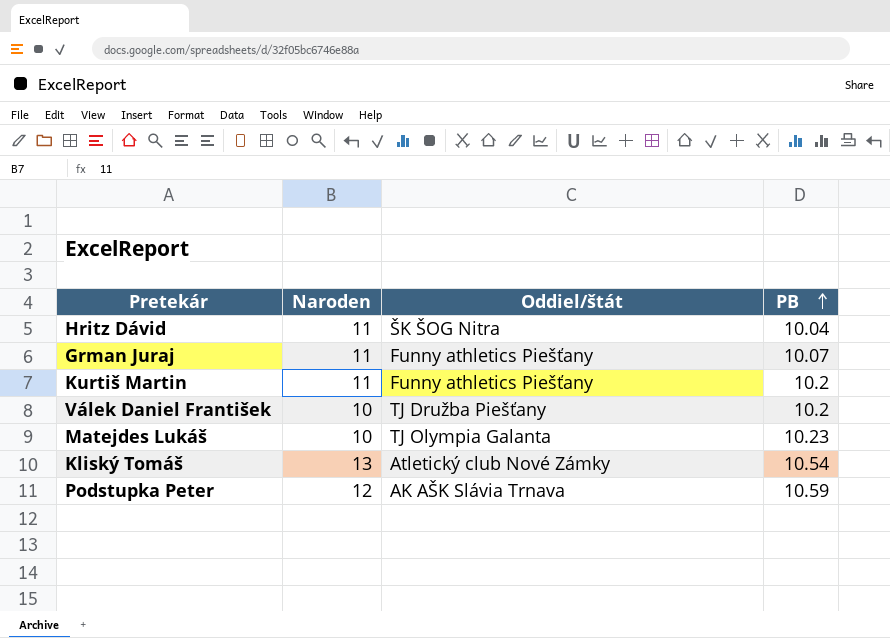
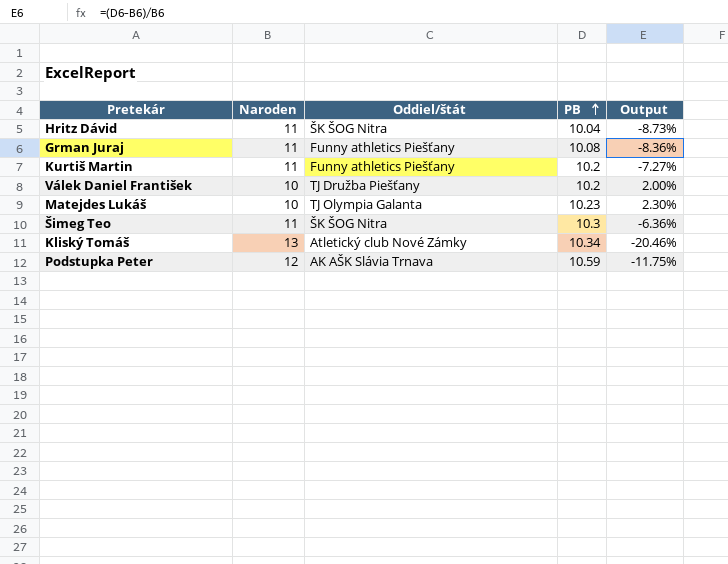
column Output | formula: none -> ([PB] - [Naroden]) / [Naroden]
Grman Juraj | PB: 10.07 -> 10.08
row Šimeg Teo: none -> 11 | ŠK ŠOG Nitra | 10.3 | -6.36%
Kliský Tomáš | PB: 10.54 -> 10.34

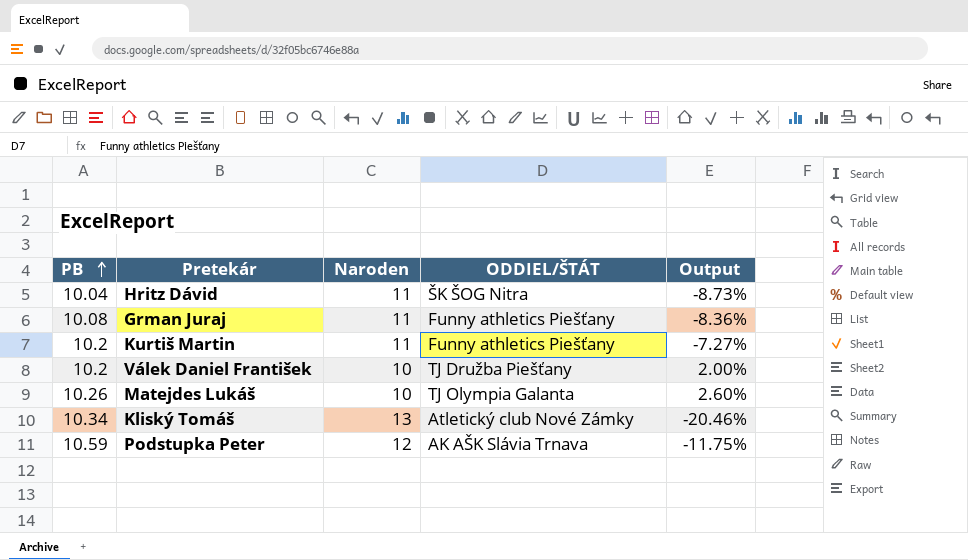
column PB | position: 4 -> 1
column name: Oddiel/štát -> ODDIEL/ŠTÁT
row Šimeg Teo: 11 | ŠK ŠOG Nitra | 10.3 | -6.36% -> none
Matejdes Lukáš | PB: 10.23 -> 10.26
Matejdes Lukáš | Output: 2.30% -> 2.60%

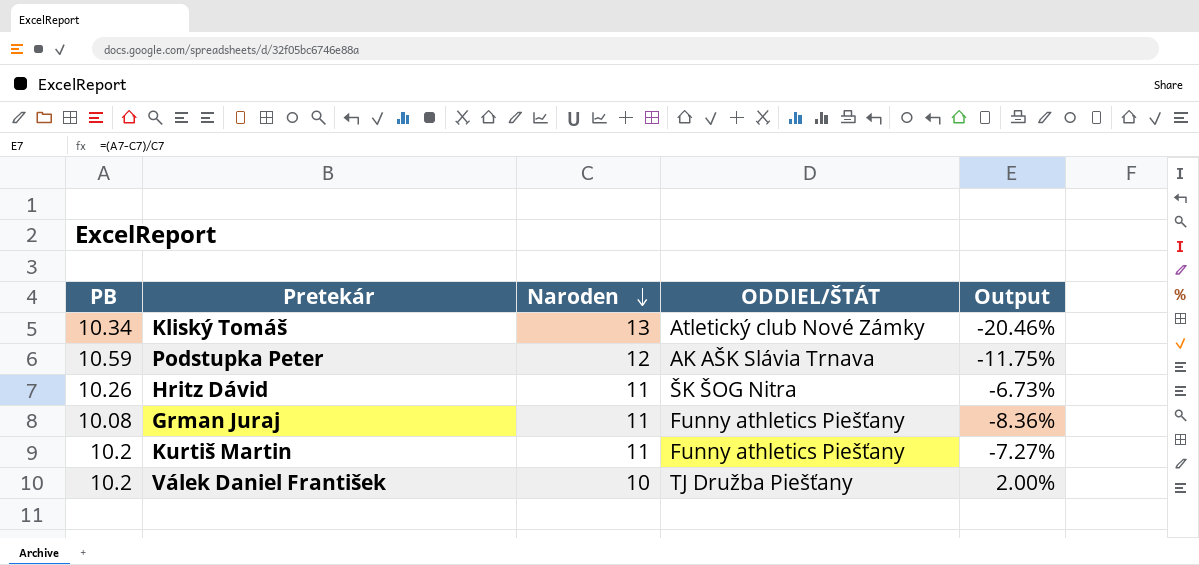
row order: PB ascending -> Naroden descending
row Matejdes Lukáš: 10.26 | 10 | TJ Olympia Galanta | 2.60% -> none
Hritz Dávid | PB: 10.04 -> 10.26
Hritz Dávid | Output: -8.73% -> -6.73%

